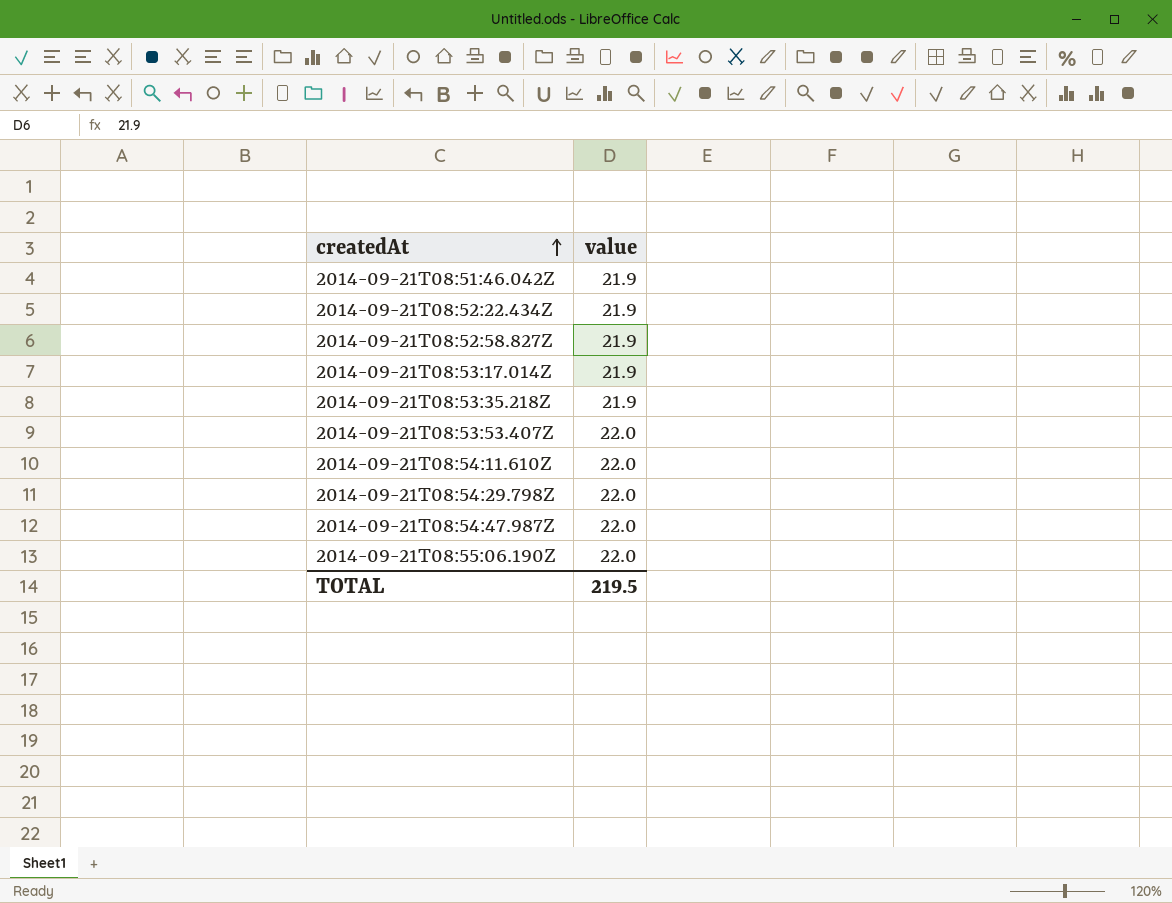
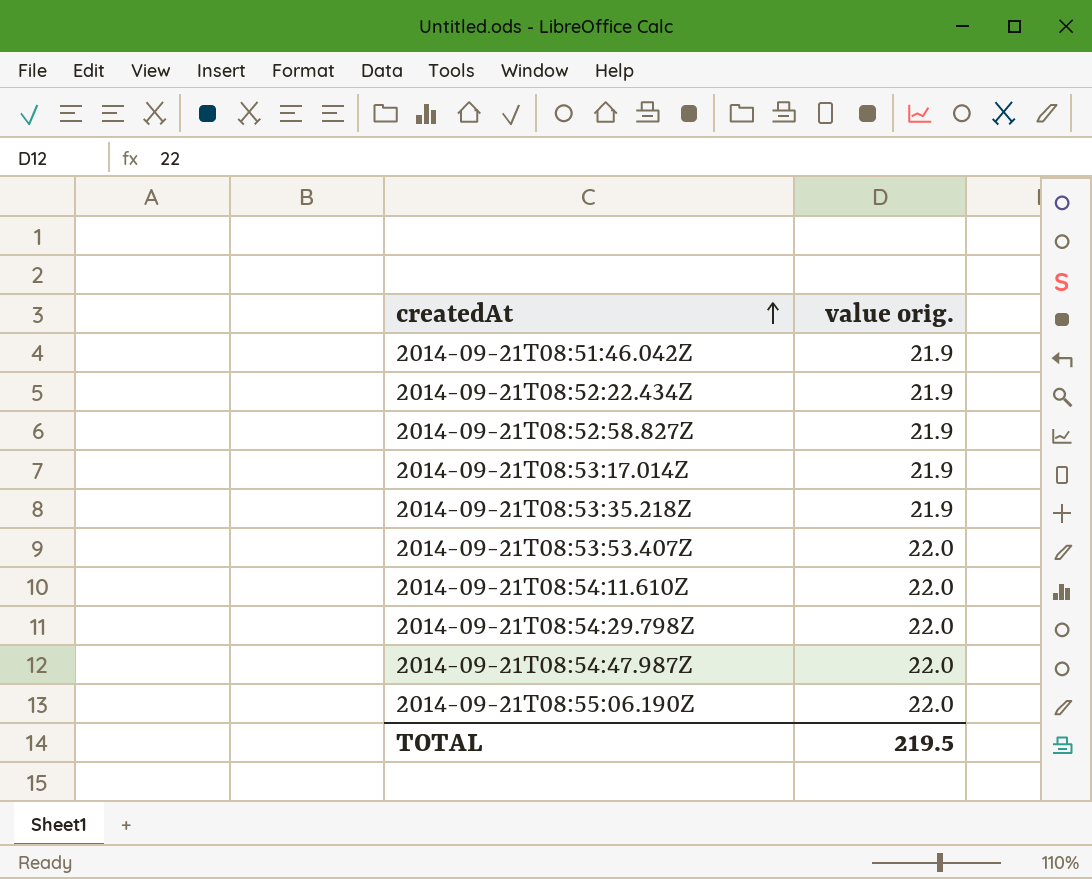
column name: value -> value orig.

